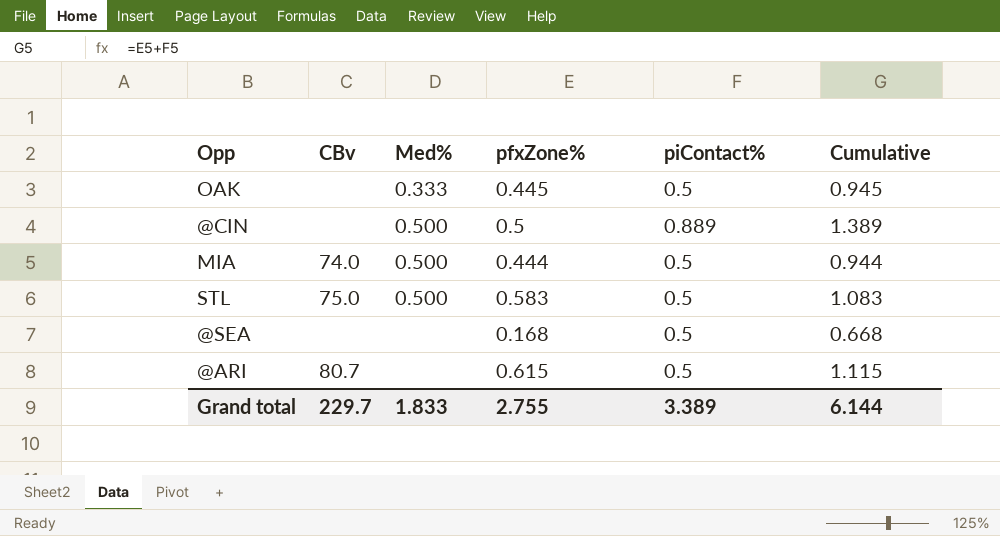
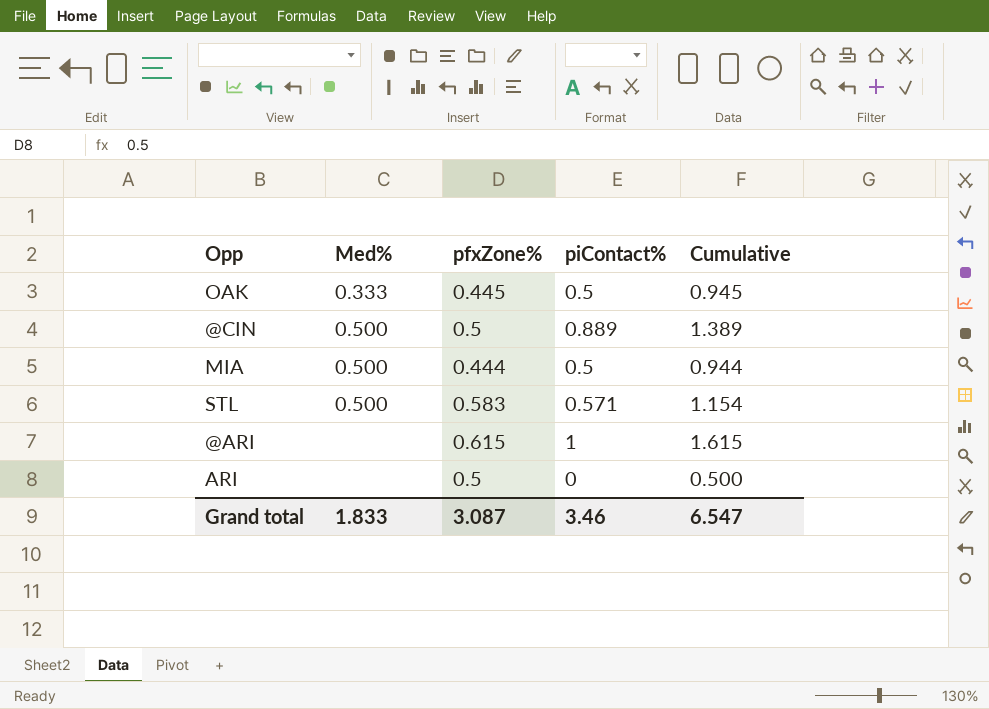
column CBv | position: 2 -> none
row @SEA: none | none | 0.168 | 0.5 | 0.668 -> none
STL | piContact%: 0.5 -> 0.571
STL | Cumulative: 1.083 -> 1.154
@ARI | piContact%: 0.5 -> 1
@ARI | Cumulative: 1.115 -> 1.615
row ARI: none -> none | 0.5 | 0 | 0.500
Grand total | pfxZone%: 2.755 -> 3.087
Grand total | piContact%: 3.389 -> 3.46
Grand total | Cumulative: 6.144 -> 6.547

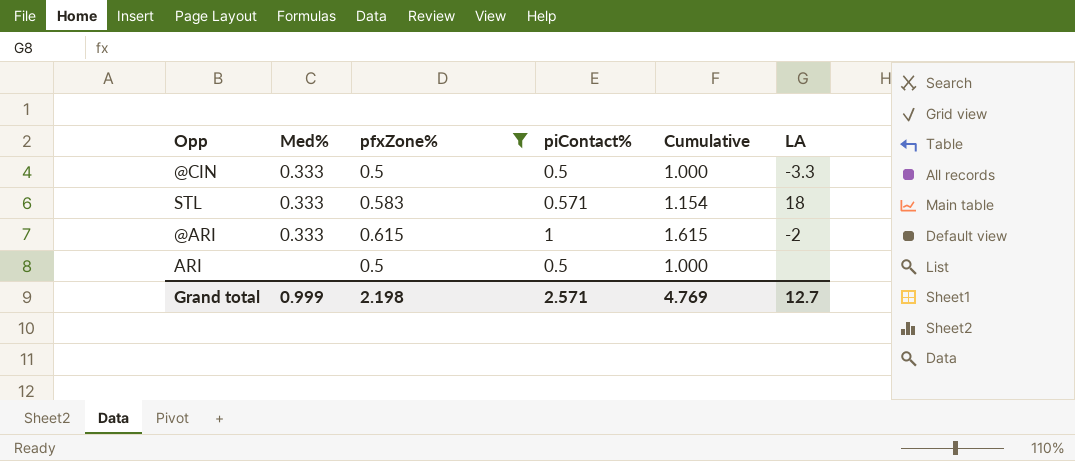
filter: none -> pfxZone% >= 0.5
column LA | position: none -> 6
@CIN | Med%: 0.500 -> 0.333
@CIN | piContact%: 0.889 -> 0.5
@CIN | Cumulative: 1.389 -> 1.000
STL | Med%: 0.500 -> 0.333
@ARI | Med%: none -> 0.333
ARI | piContact%: 0 -> 0.5
ARI | Cumulative: 0.500 -> 1.000
Grand total | Med%: 1.833 -> 0.999
Grand total | pfxZone%: 3.087 -> 2.198
Grand total | piContact%: 3.46 -> 2.571
Grand total | Cumulative: 6.547 -> 4.769

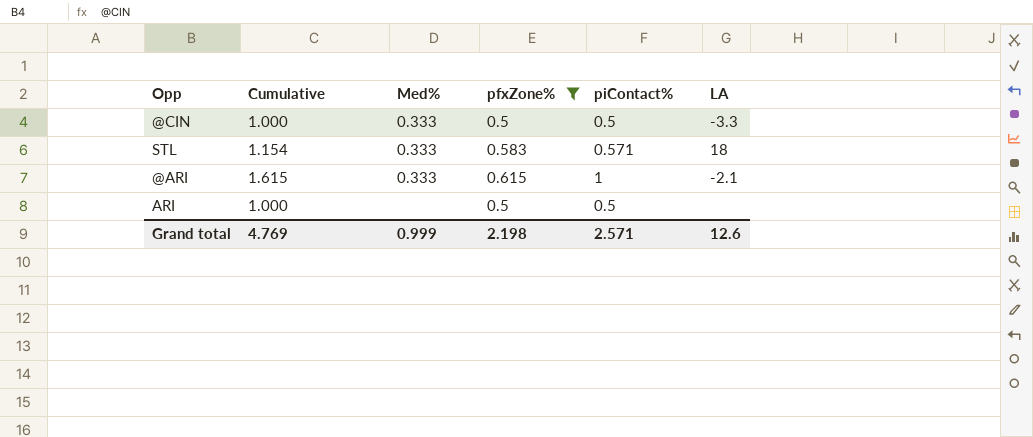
column Cumulative | position: 5 -> 2
@ARI | LA: -2 -> -2.1
Grand total | LA: 12.7 -> 12.6

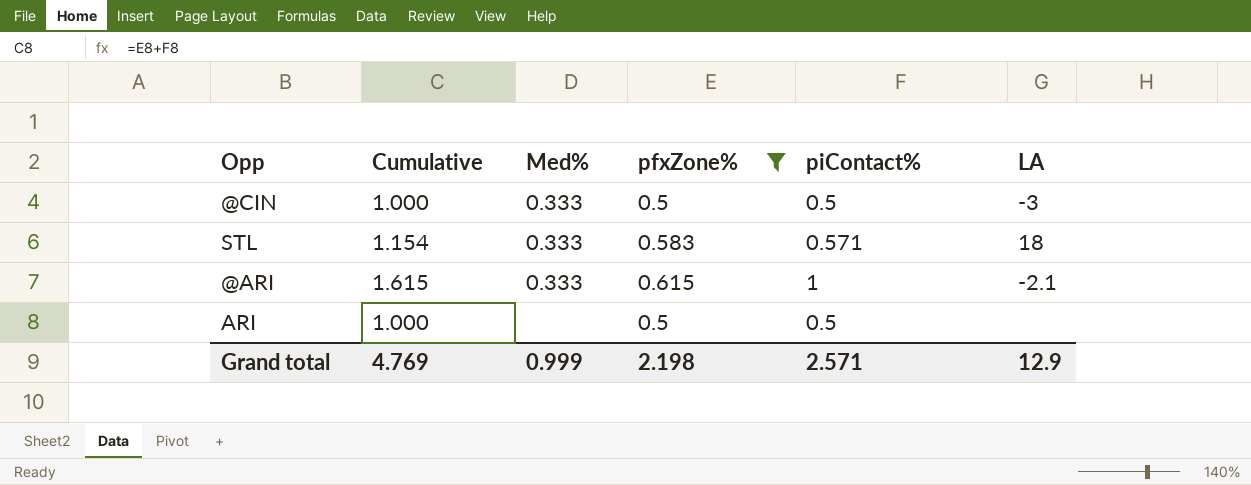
@CIN | LA: -3.3 -> -3
Grand total | LA: 12.6 -> 12.9

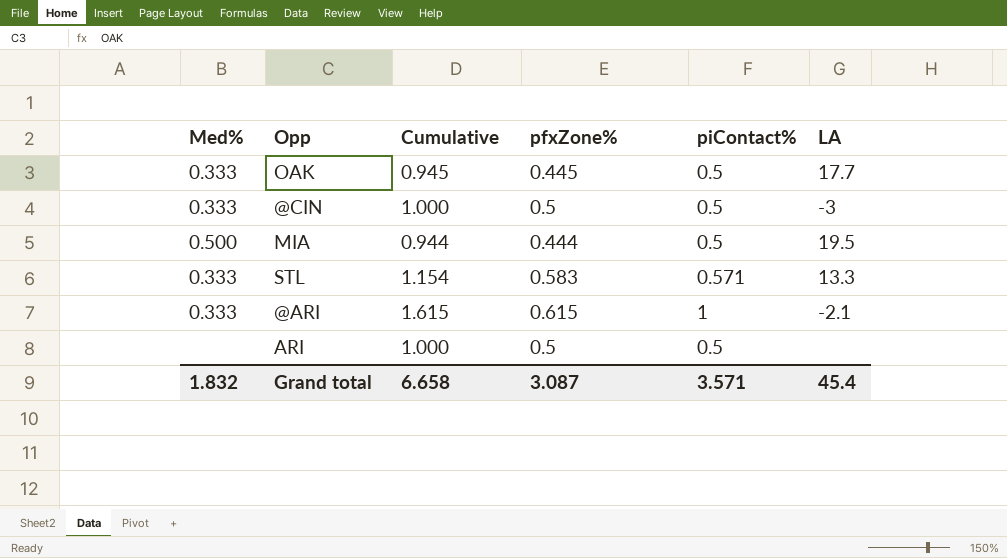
filter: pfxZone% >= 0.5 -> none
column Med% | position: 3 -> 1
STL | LA: 18 -> 13.3
Grand total | Med%: 0.999 -> 1.832
Grand total | Cumulative: 4.769 -> 6.658
Grand total | pfxZone%: 2.198 -> 3.087
Grand total | piContact%: 2.571 -> 3.571
Grand total | LA: 12.9 -> 45.4

